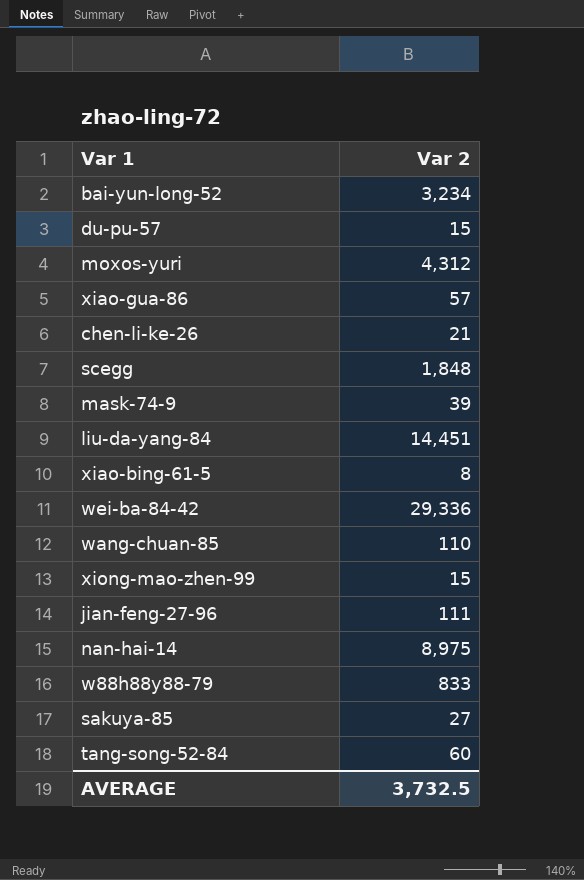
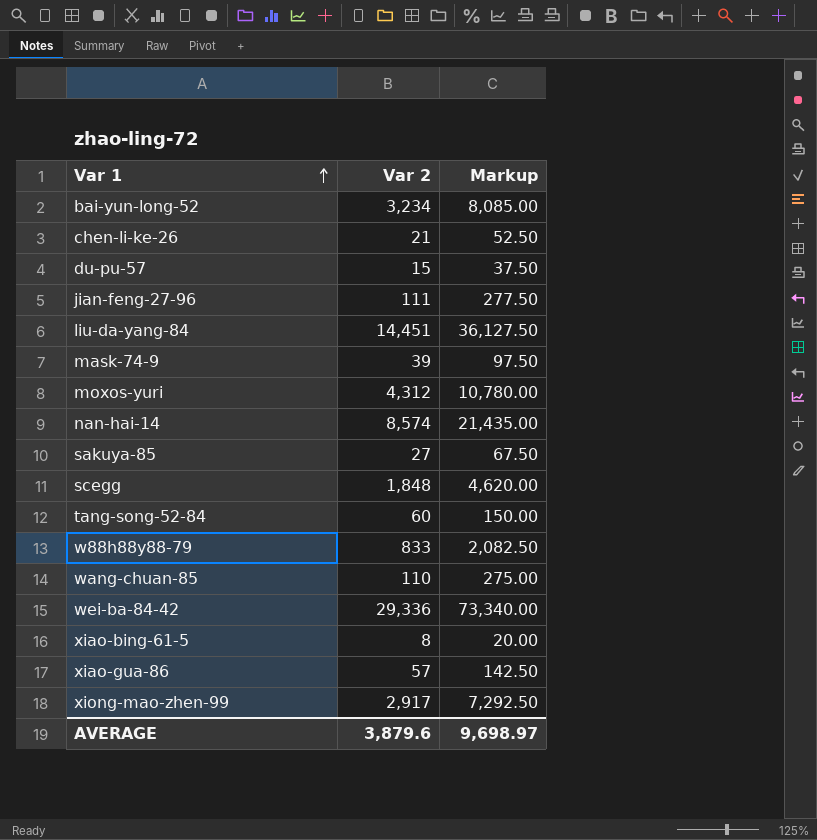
row order: none -> Var 1 ascending
column Markup | formula: none -> [Var 2] * 2.5
nan-hai-14 | Var 2: 8,975 -> 8,574
xiong-mao-zhen-99 | Var 2: 15 -> 2,917
AVERAGE | Var 2: 3,732.5 -> 3,879.6

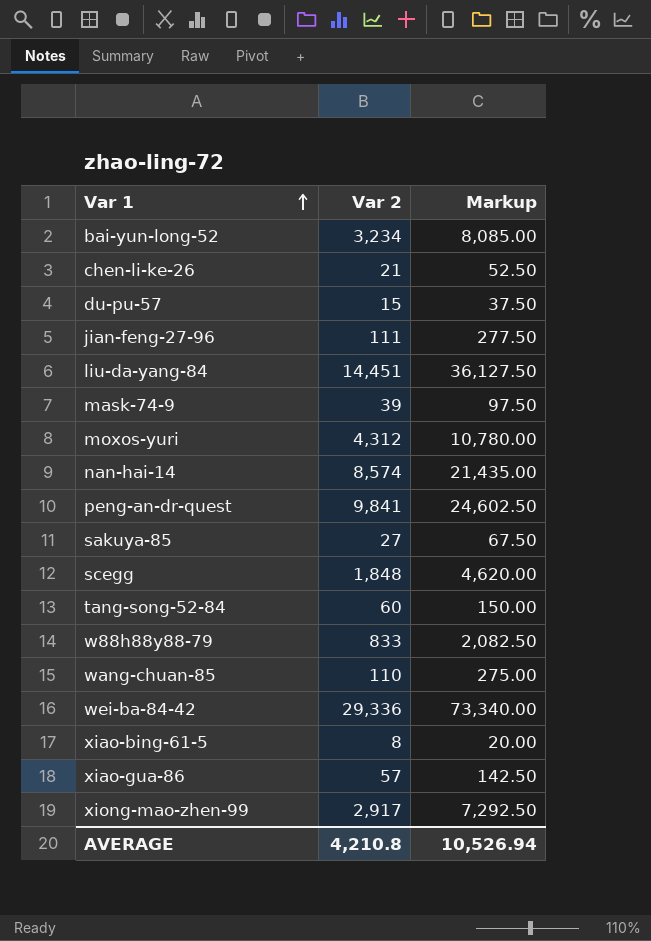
row peng-an-dr-quest: none -> 9,841 | 24,602.50
AVERAGE | Var 2: 3,879.6 -> 4,210.8
AVERAGE | Markup: 9,698.97 -> 10,526.94

